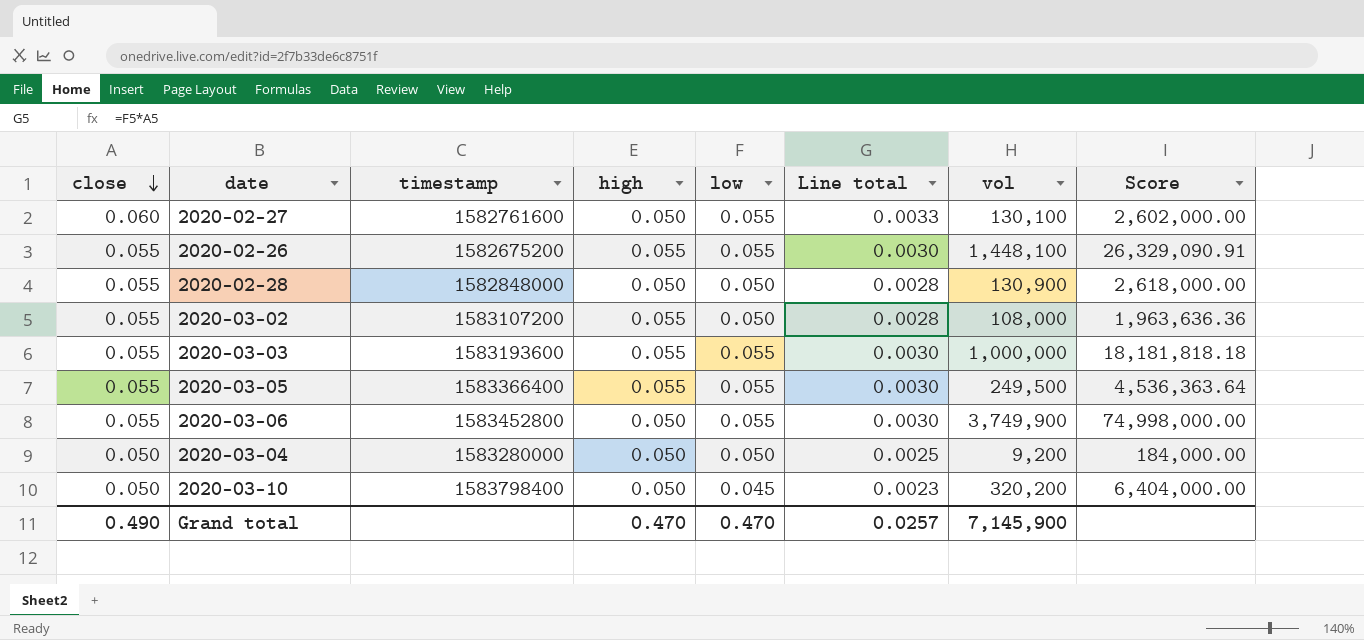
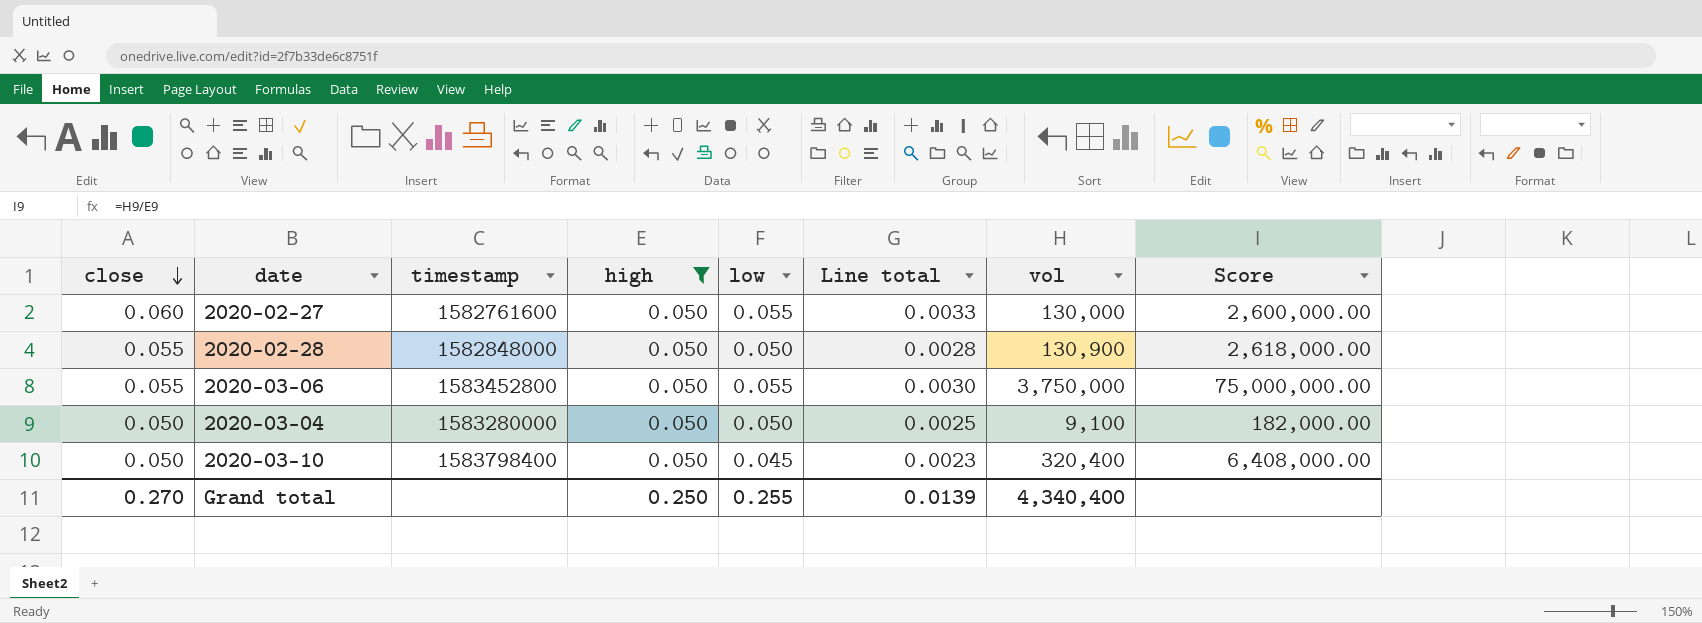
filter: none -> high = 0.050
2020-02-27 | vol: 130,100 -> 130,000
2020-02-27 | Score: 2,602,000.00 -> 2,600,000.00
2020-03-06 | vol: 3,749,900 -> 3,750,000
2020-03-06 | Score: 74,998,000.00 -> 75,000,000.00
2020-03-04 | vol: 9,200 -> 9,100
2020-03-04 | Score: 184,000.00 -> 182,000.00
2020-03-10 | vol: 320,200 -> 320,400
2020-03-10 | Score: 6,404,000.00 -> 6,408,000.00
Grand total | close: 0.490 -> 0.270
Grand total | high: 0.470 -> 0.250
Grand total | low: 0.470 -> 0.255
Grand total | Line total: 0.0257 -> 0.0139
Grand total | vol: 7,145,900 -> 4,340,400

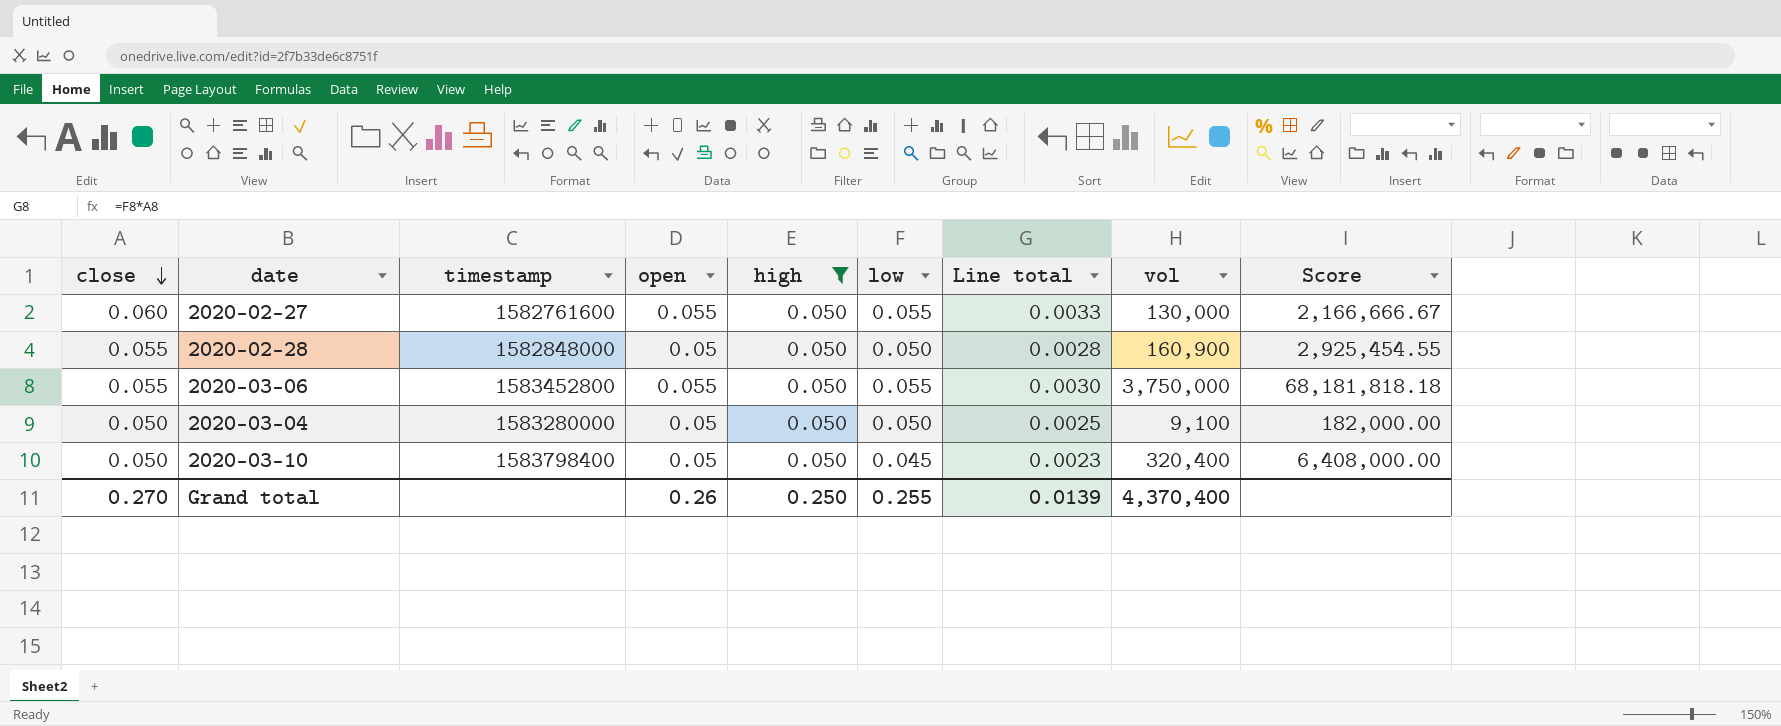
column open | position: none -> 4
column Score | formula: [vol] / [high] -> [vol] / [close]
2020-02-28 | vol: 130,900 -> 160,900
Grand total | vol: 4,340,400 -> 4,370,400

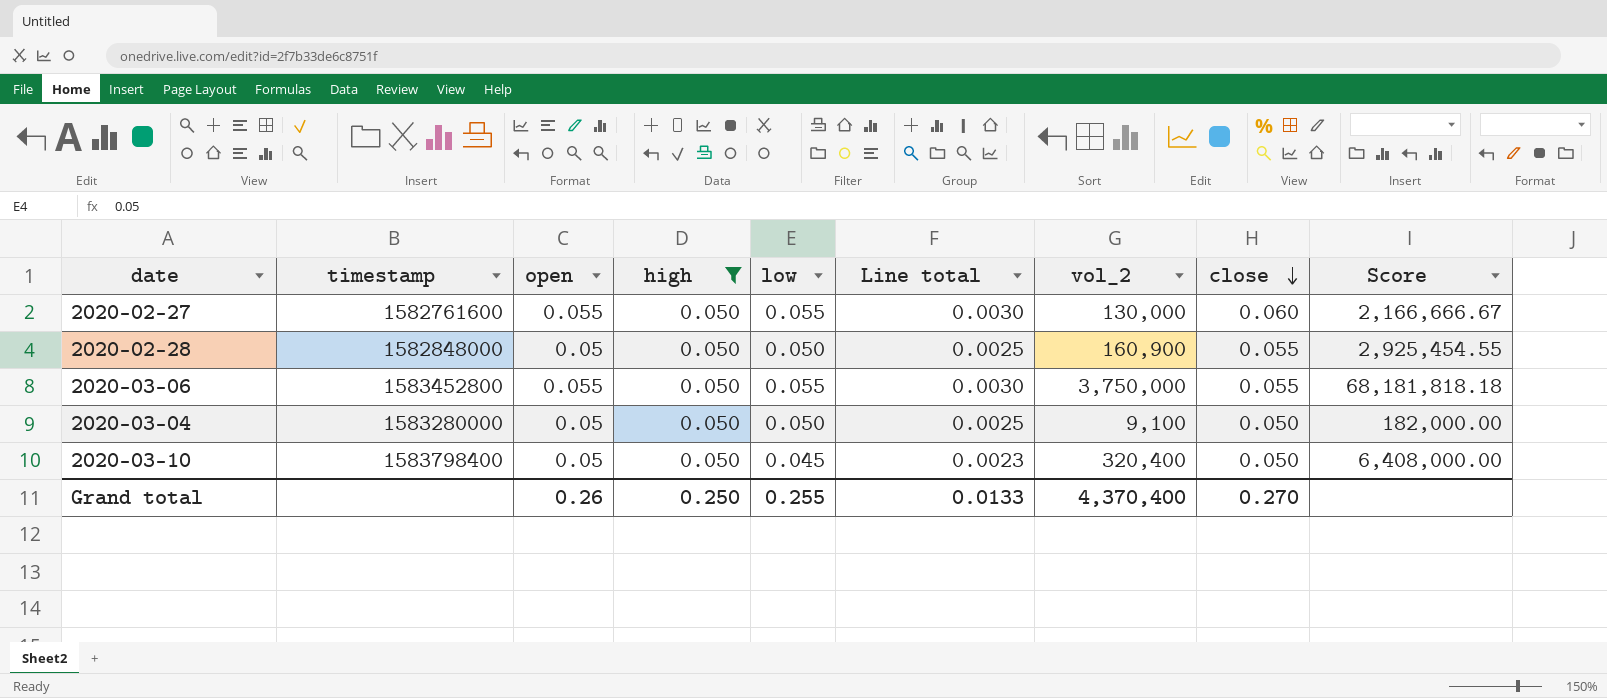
column Line total | formula: [close] * [low] -> [open] * [low]
column name: vol -> vol_2
column close | position: 1 -> 8
Grand total | Line total: 0.0139 -> 0.0133

